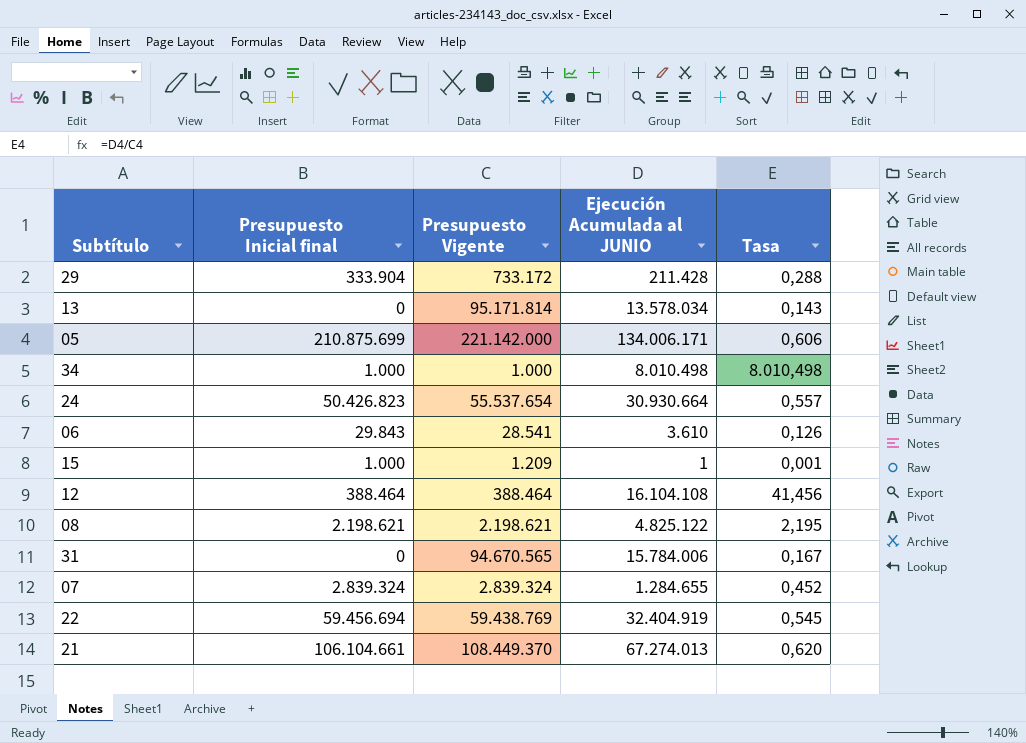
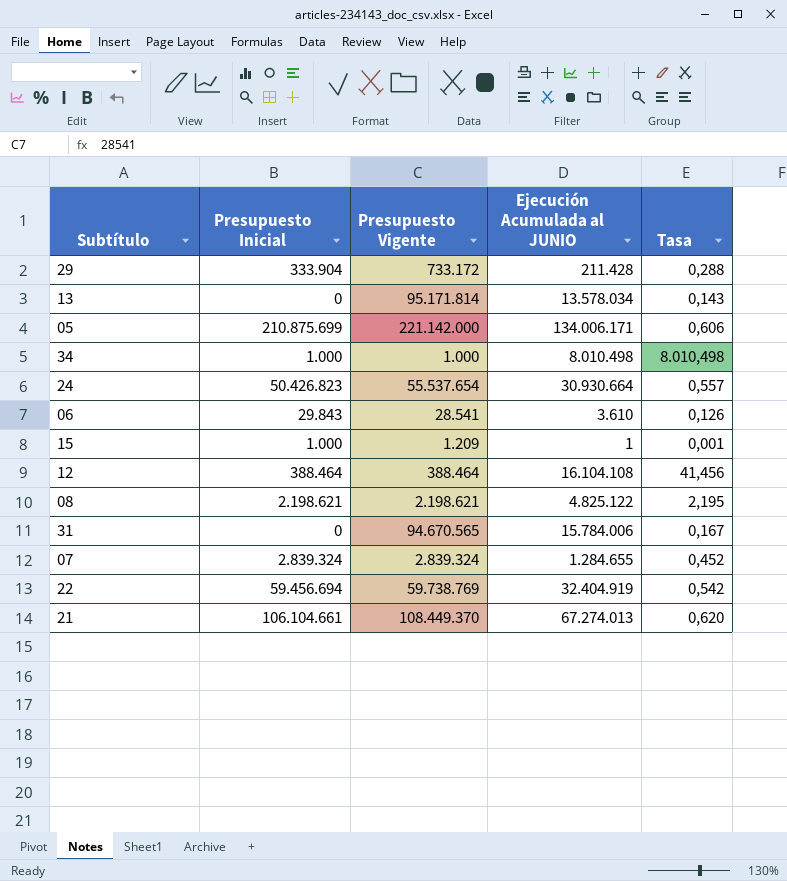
column name: Presupuesto Inicial final -> Presupuesto Inicial
22 | Presupuesto Vigente: 59.438.769 -> 59.738.769
22 | Tasa: 0,545 -> 0,542

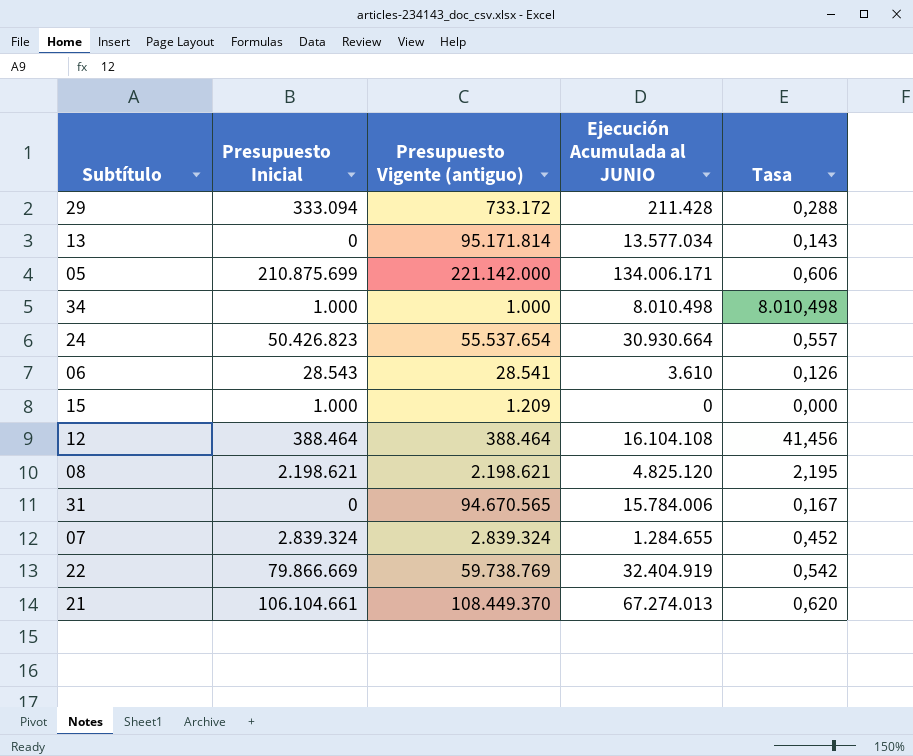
column name: Presupuesto Vigente -> Presupuesto Vigente (antiguo)
29 | Presupuesto Inicial: 333.904 -> 333.094
13 | Ejecución Acumulada al JUNIO: 13.578.034 -> 13.577.034
06 | Presupuesto Inicial: 29.843 -> 28.543
15 | Ejecución Acumulada al JUNIO: 1 -> 0
15 | Tasa: 0,001 -> 0,000
08 | Ejecución Acumulada al JUNIO: 4.825.122 -> 4.825.120
22 | Presupuesto Inicial: 59.456.694 -> 79.866.669

